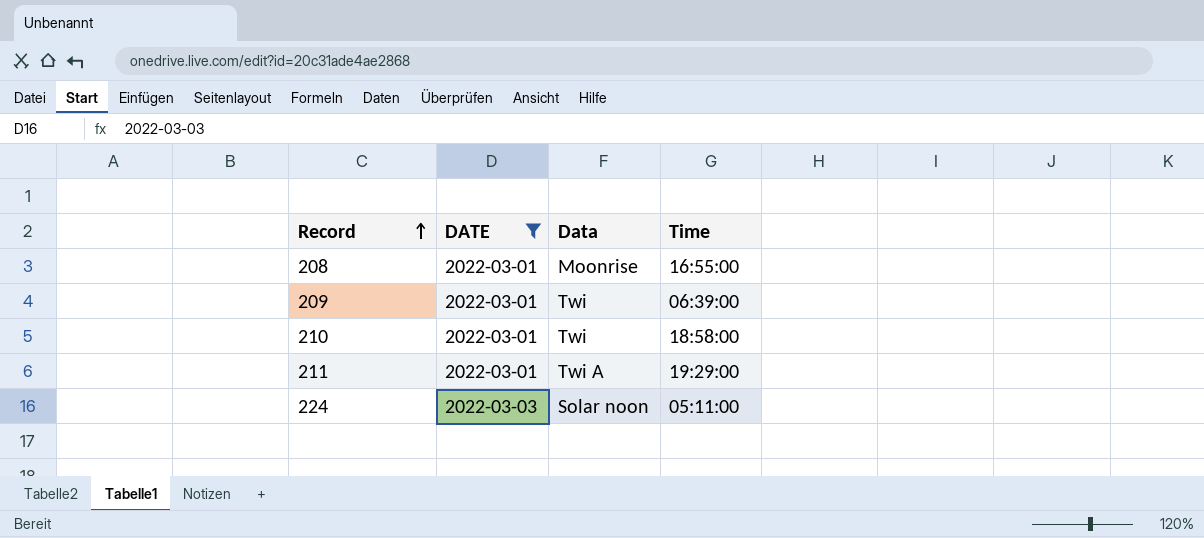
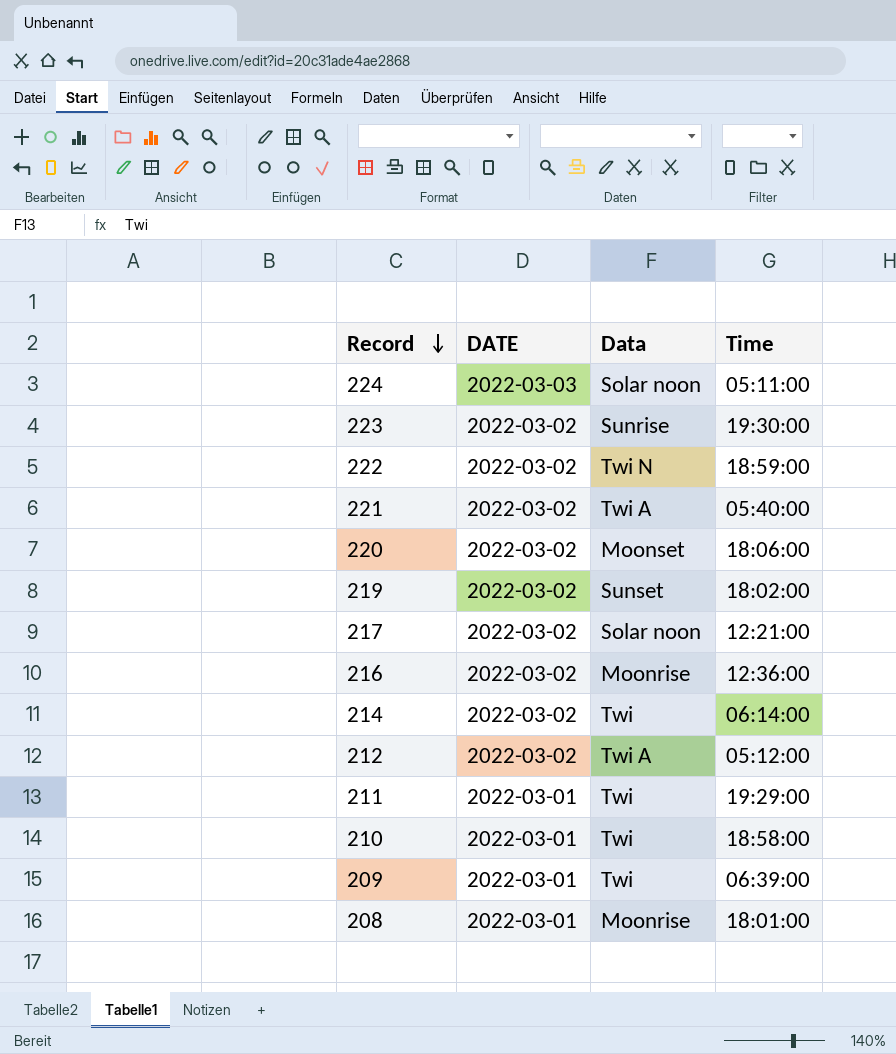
filter: DATE != 2022-03-02 -> none
row order: Record ascending -> Record descending
211 | Data: Twi A -> Twi
208 | Time: 16:55:00 -> 18:01:00

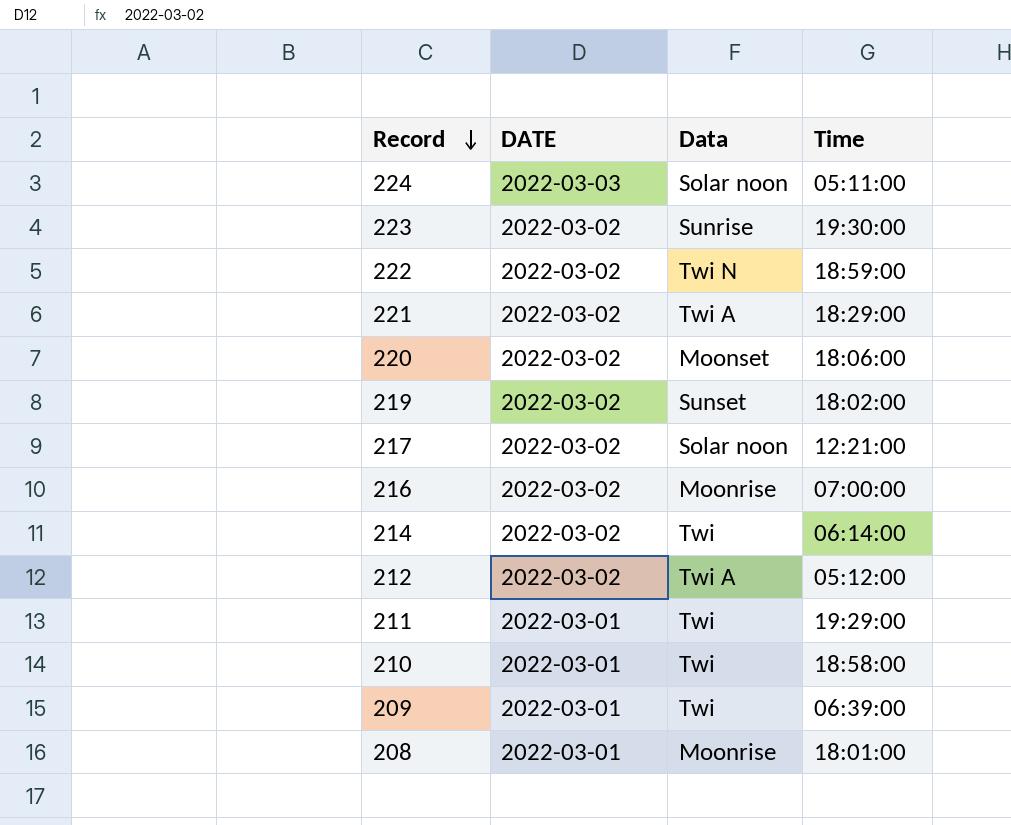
221 | Time: 05:40:00 -> 18:29:00
216 | Time: 12:36:00 -> 07:00:00

